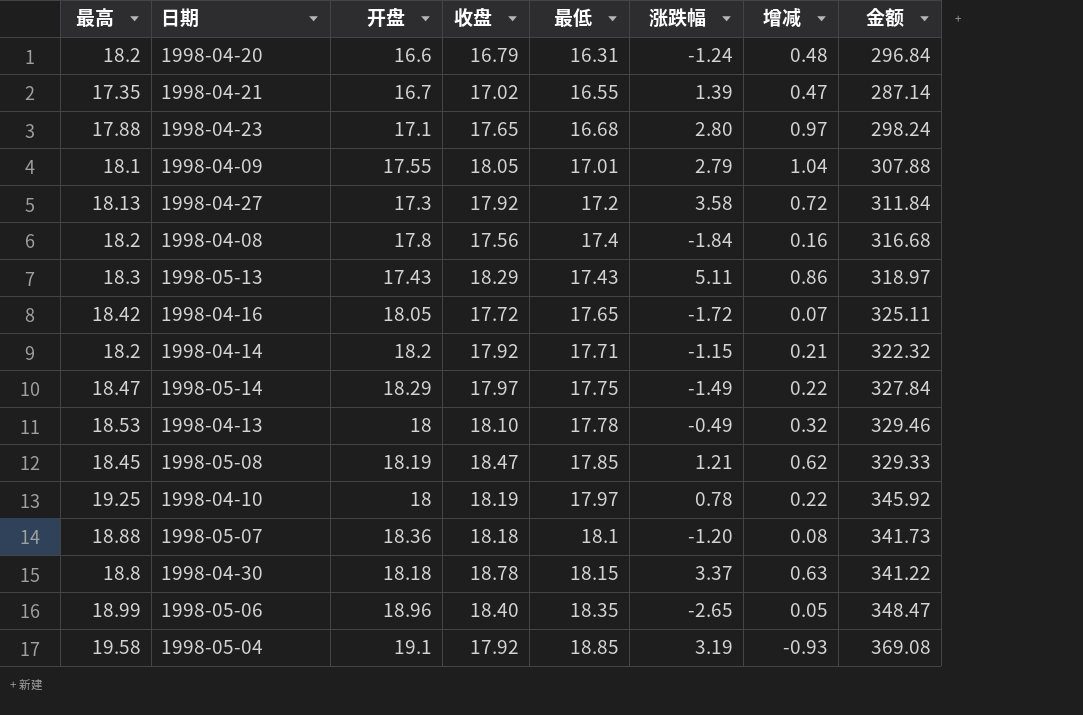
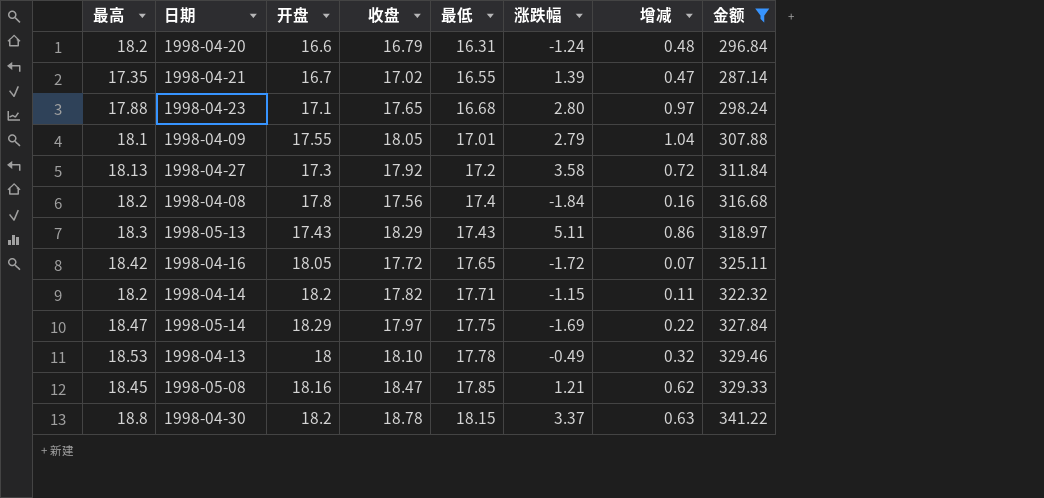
filter: none -> 金额 <= 341.22
1998-04-14 | 收盘: 17.92 -> 17.82
1998-04-14 | 增减: 0.21 -> 0.11
1998-05-14 | 涨跌幅: -1.49 -> -1.69
1998-05-08 | 开盘: 18.19 -> 18.16
1998-04-30 | 开盘: 18.18 -> 18.2

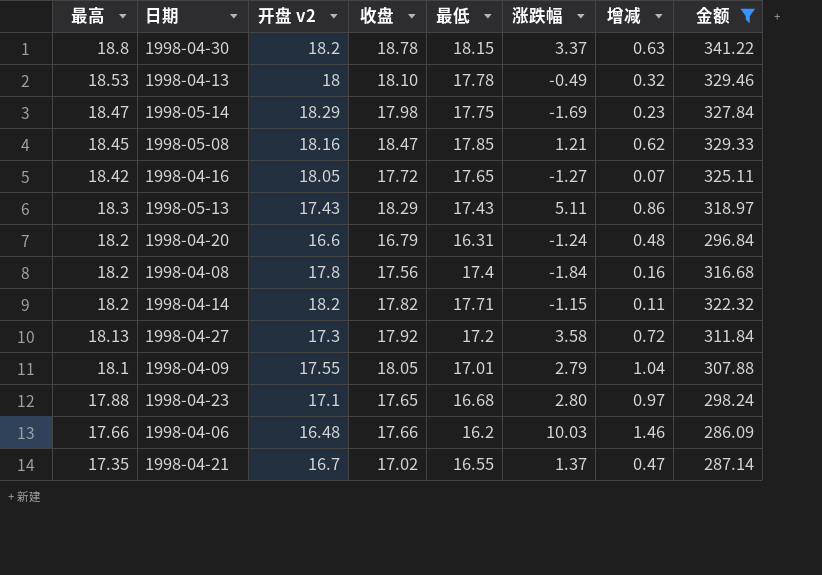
row order: 最低 ascending -> 最高 descending
column name: 开盘 -> 开盘 v2
1998-05-14 | 收盘: 17.97 -> 17.98
1998-05-14 | 增减: 0.22 -> 0.23
1998-04-16 | 涨跌幅: -1.72 -> -1.27
row 1998-04-06: none -> 17.66 | 16.48 | 17.66 | 16.2 | 10.03 | 1.46 | 286.09
1998-04-21 | 涨跌幅: 1.39 -> 1.37

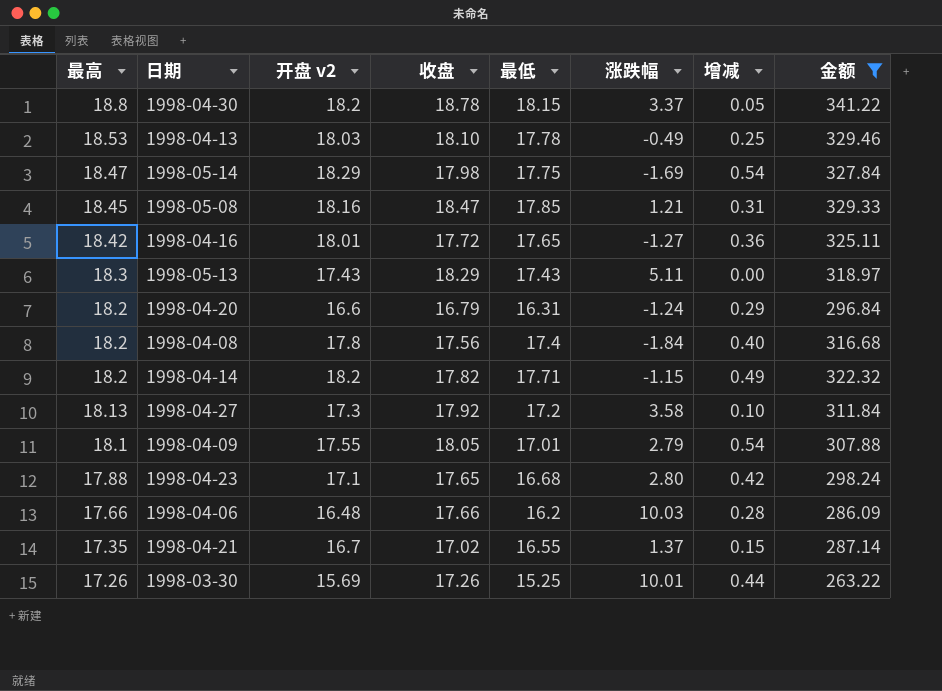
column 增减 | formula: [收盘] - [最低] -> [开盘 v2] - [最低]
1998-04-13 | 开盘 v2: 18 -> 18.03
1998-04-16 | 开盘 v2: 18.05 -> 18.01
row 1998-03-30: none -> 17.26 | 15.69 | 17.26 | 15.25 | 10.01 | 0.44 | 263.22

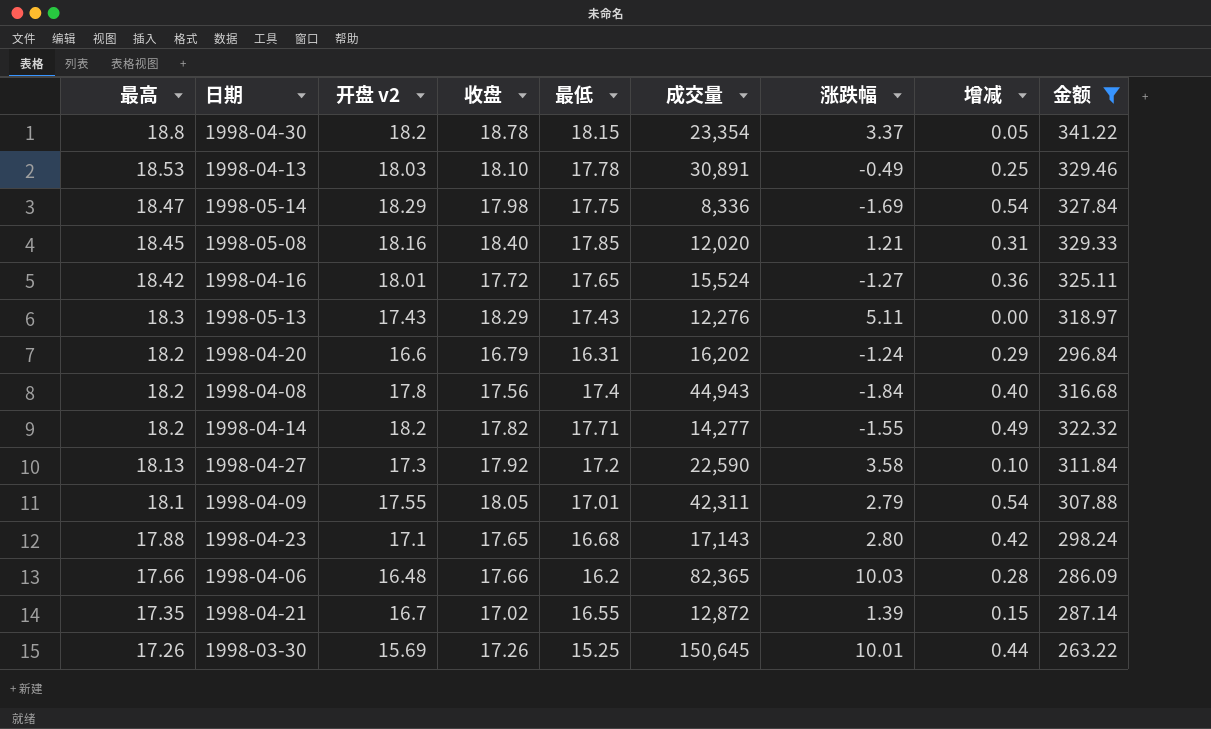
column 成交量 | position: none -> 6
1998-05-08 | 收盘: 18.47 -> 18.40
1998-04-14 | 涨跌幅: -1.15 -> -1.55
1998-04-21 | 涨跌幅: 1.37 -> 1.39

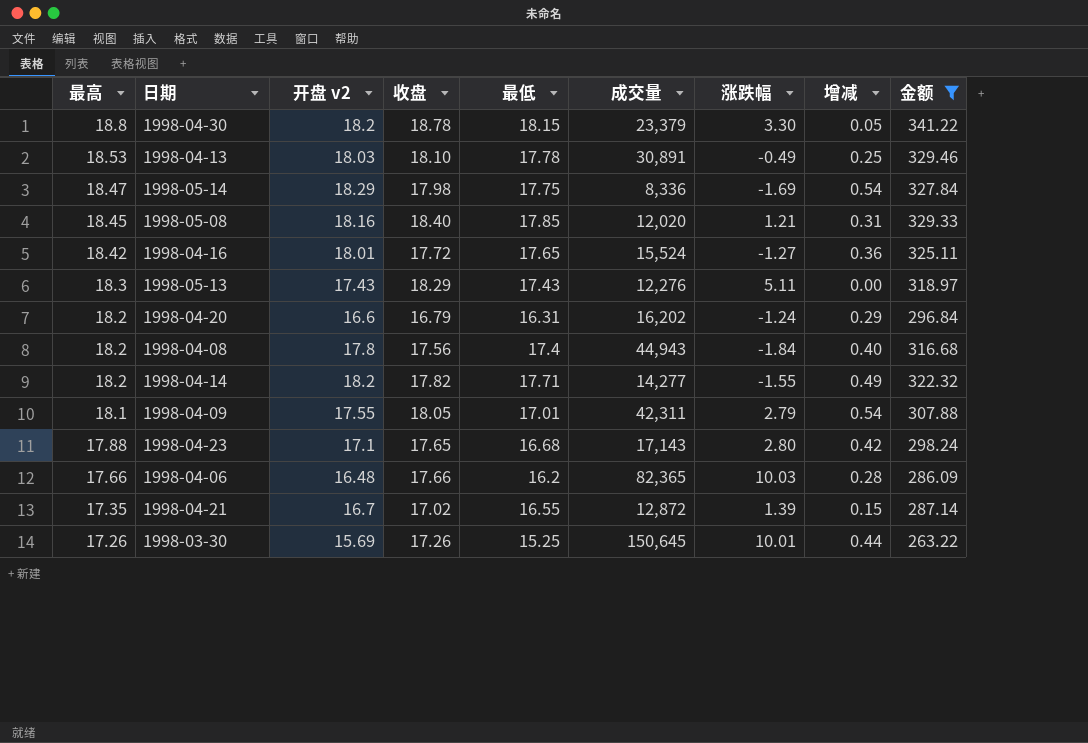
row 1998-04-27: 18.13 | 17.3 | 17.92 | 17.2 | 22,590 | 3.58 | 0.10 | 311.84 -> none
1998-04-30 | 成交量: 23,354 -> 23,379
1998-04-30 | 涨跌幅: 3.37 -> 3.30

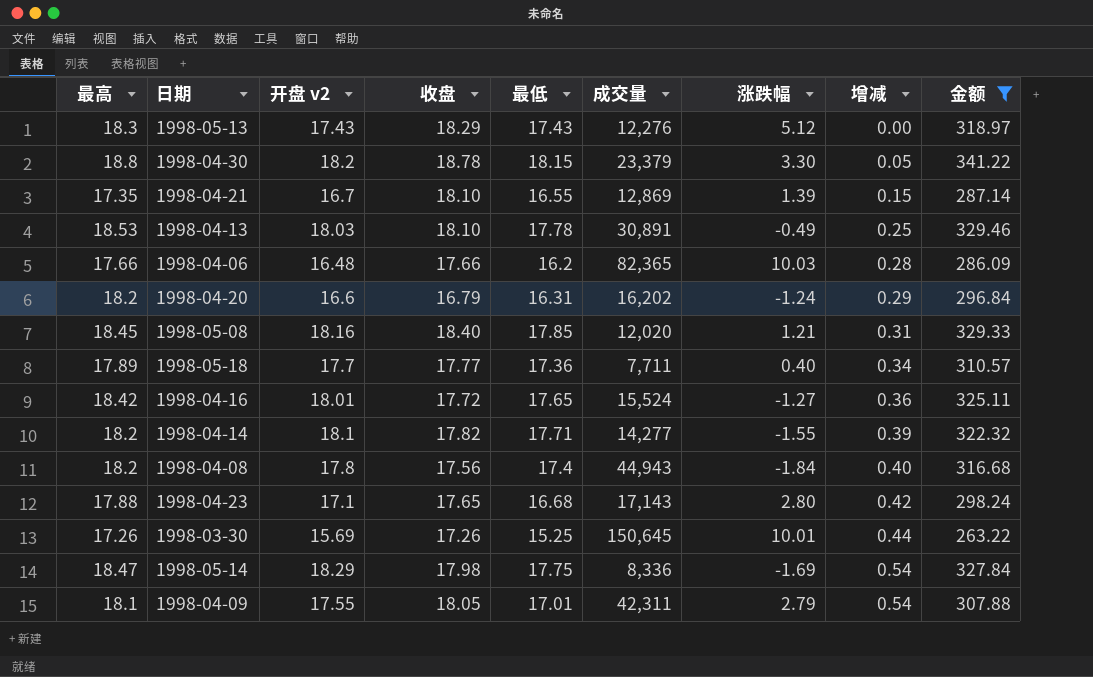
row order: 最高 descending -> 增减 ascending
1998-05-13 | 涨跌幅: 5.11 -> 5.12
1998-04-21 | 收盘: 17.02 -> 18.10
1998-04-21 | 成交量: 12,872 -> 12,869
row 1998-05-18: none -> 17.89 | 17.7 | 17.77 | 17.36 | 7,711 | 0.40 | 0.34 | 310.57
1998-04-14 | 开盘 v2: 18.2 -> 18.1
1998-04-14 | 增减: 0.49 -> 0.39

